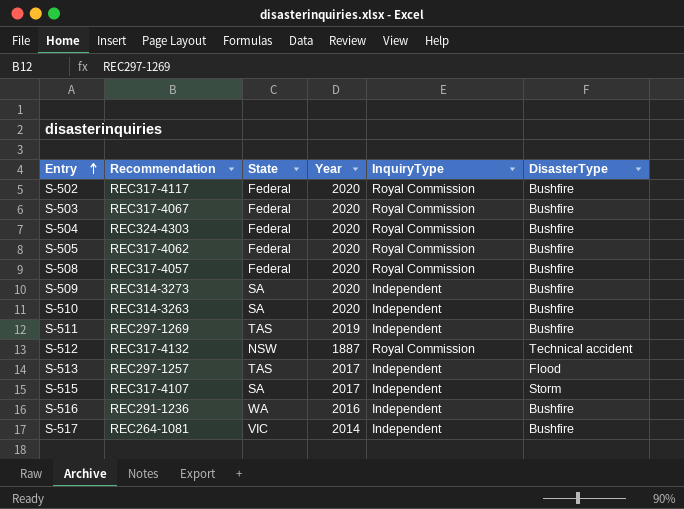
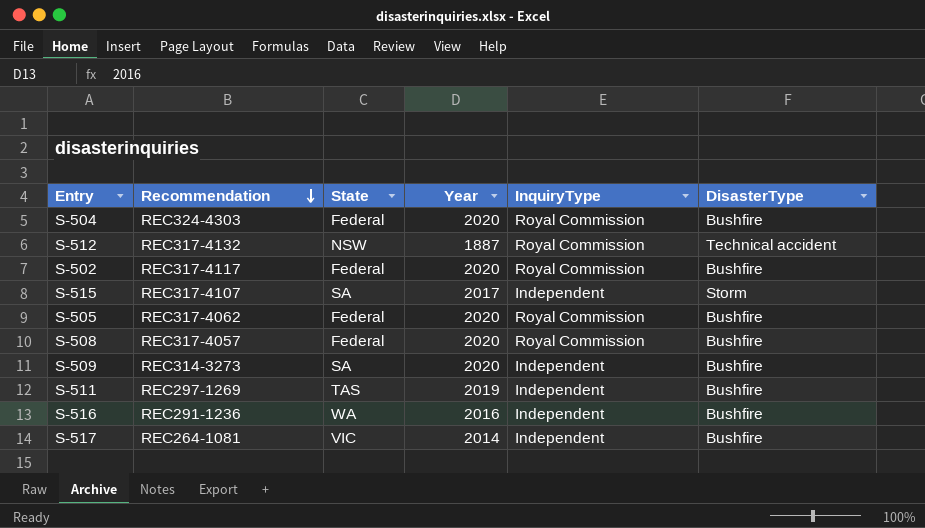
row order: Entry ascending -> Recommendation descending
row S-503: REC317-4067 | Federal | 2020 | Royal Commission | Bushfire -> none
row S-510: REC314-3263 | SA | 2020 | Independent | Bushfire -> none
row S-513: REC297-1257 | TAS | 2017 | Independent | Flood -> none

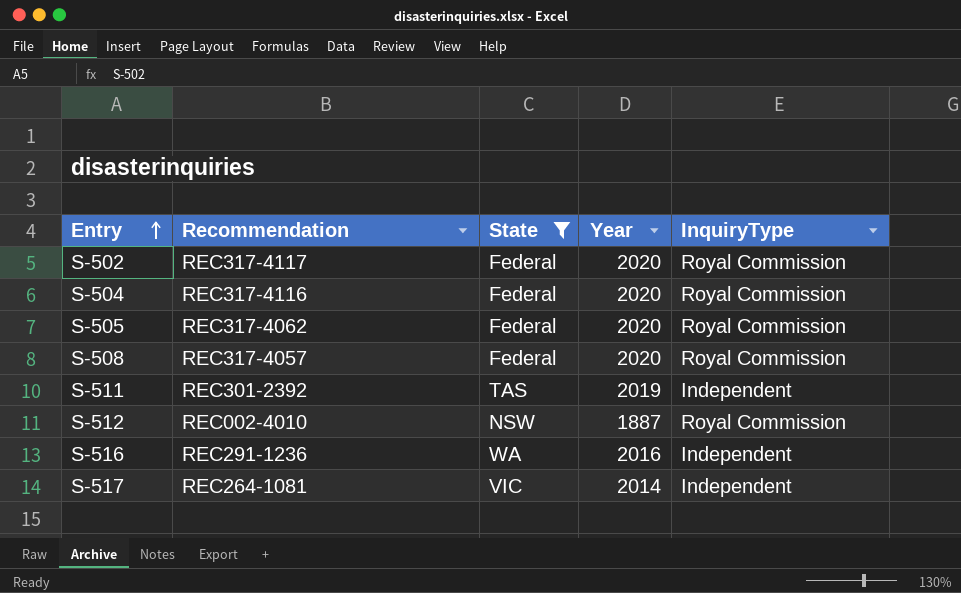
filter: none -> State != SA
row order: Recommendation descending -> Entry ascending
column DisasterType | position: 6 -> none
S-504 | Recommendation: REC324-4303 -> REC317-4116
S-511 | Recommendation: REC297-1269 -> REC301-2392
S-512 | Recommendation: REC317-4132 -> REC002-4010

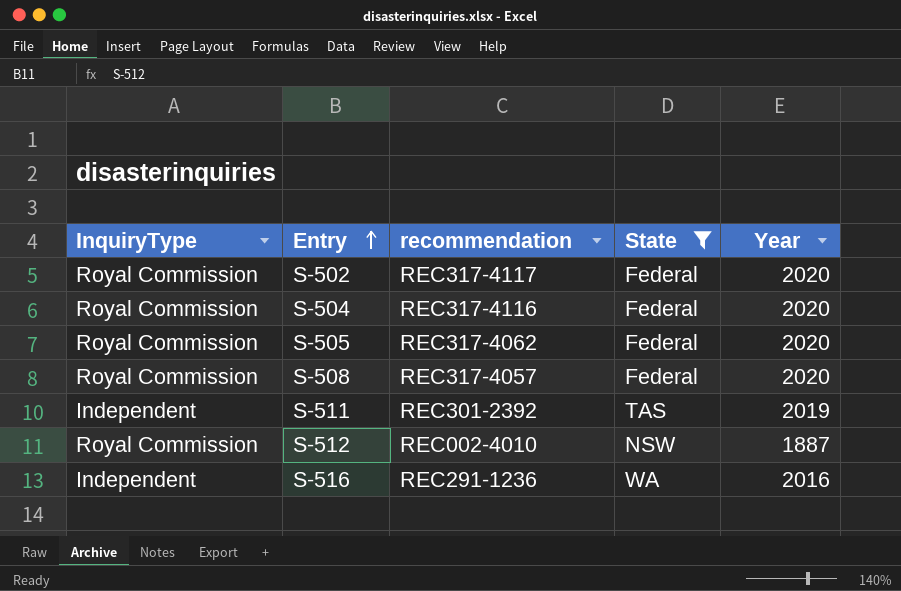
column InquiryType | position: 5 -> 1
column name: Recommendation -> recommendation
row S-517: REC264-1081 | VIC | 2014 | Independent -> none

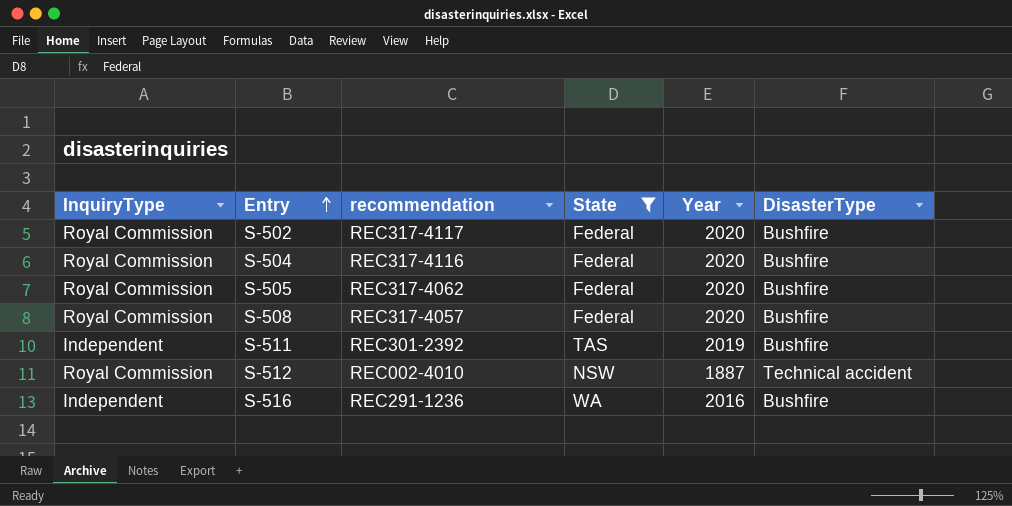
column DisasterType | position: none -> 6

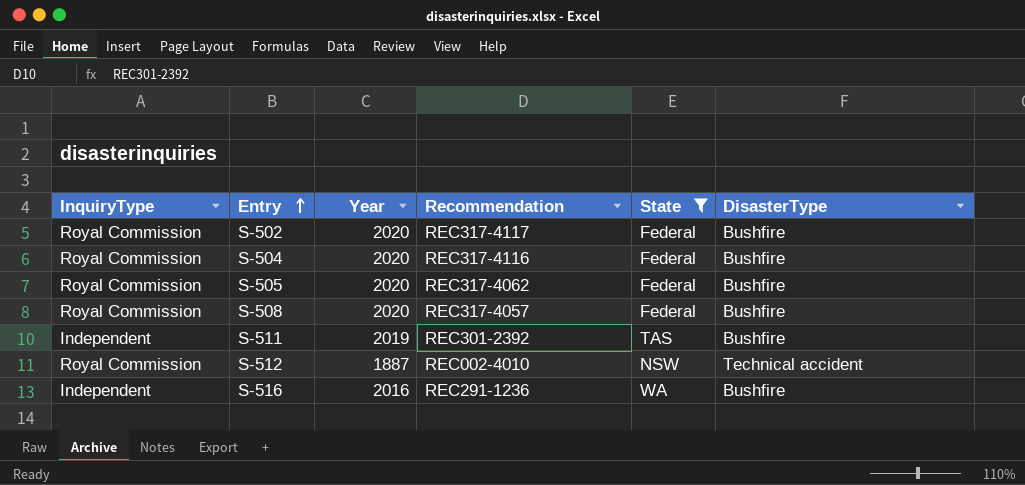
column Year | position: 5 -> 3
column name: recommendation -> Recommendation

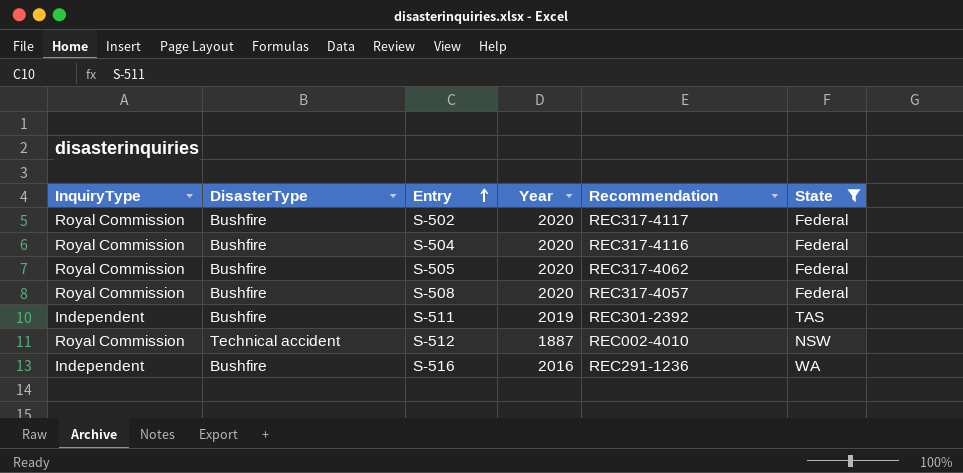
column DisasterType | position: 6 -> 2

